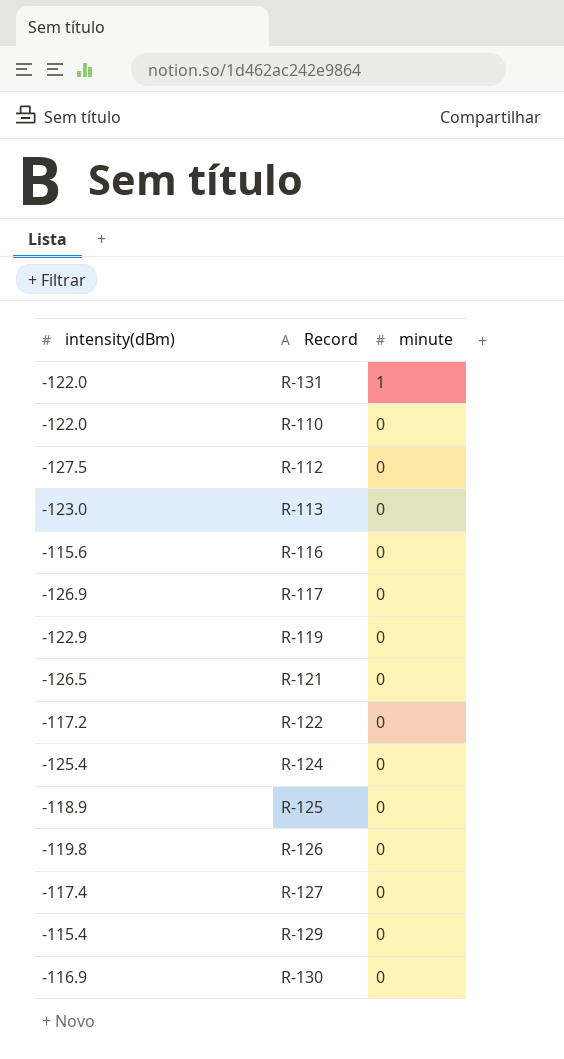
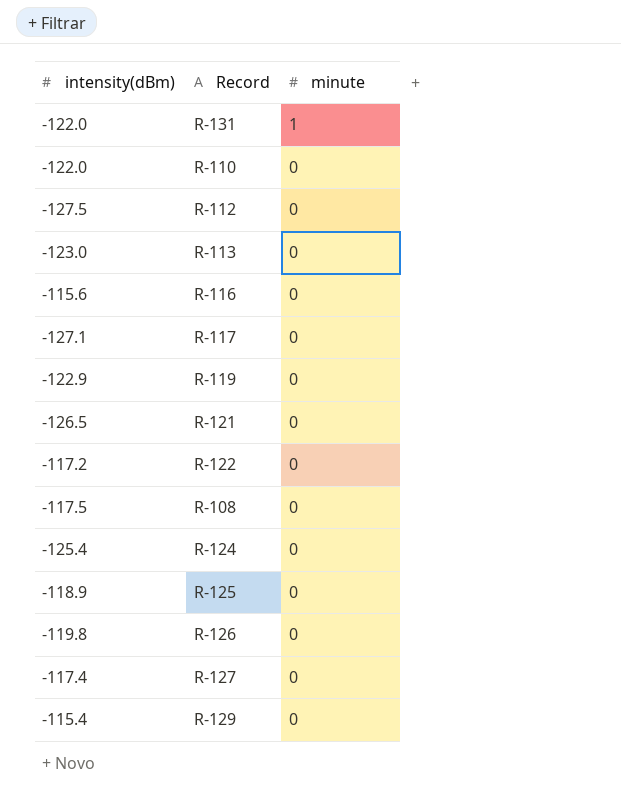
row R-130: -116.9 | 0 -> none
R-117 | intensity(dBm): -126.9 -> -127.1
row R-108: none -> -117.5 | 0

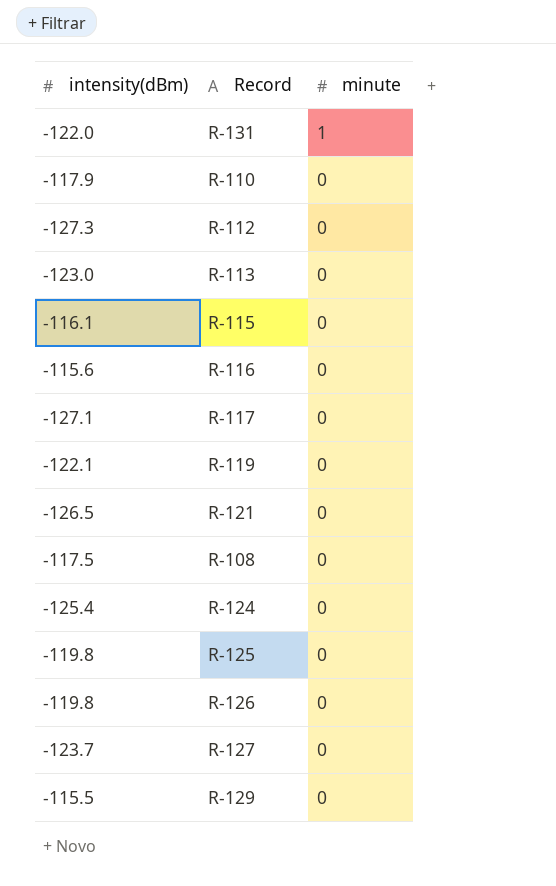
row R-122: -117.2 | 0 -> none
R-110 | intensity(dBm): -122.0 -> -117.9
R-112 | intensity(dBm): -127.5 -> -127.3
row R-115: none -> -116.1 | 0
R-119 | intensity(dBm): -122.9 -> -122.1
R-125 | intensity(dBm): -118.9 -> -119.8
R-127 | intensity(dBm): -117.4 -> -123.7
R-129 | intensity(dBm): -115.4 -> -115.5

